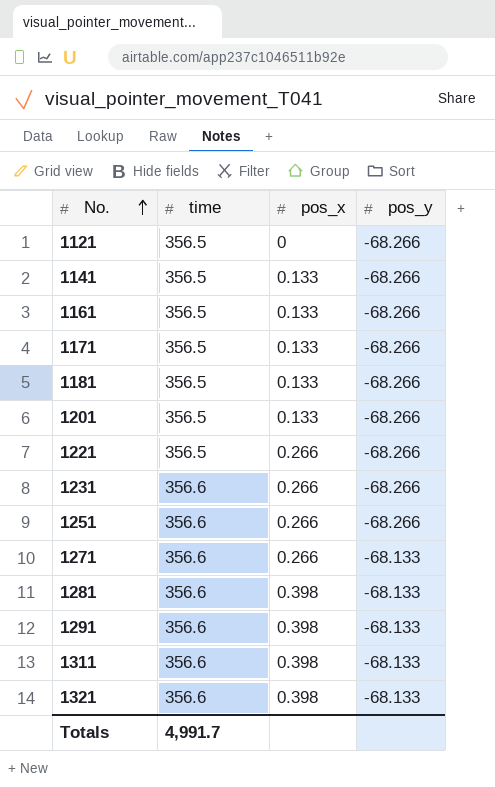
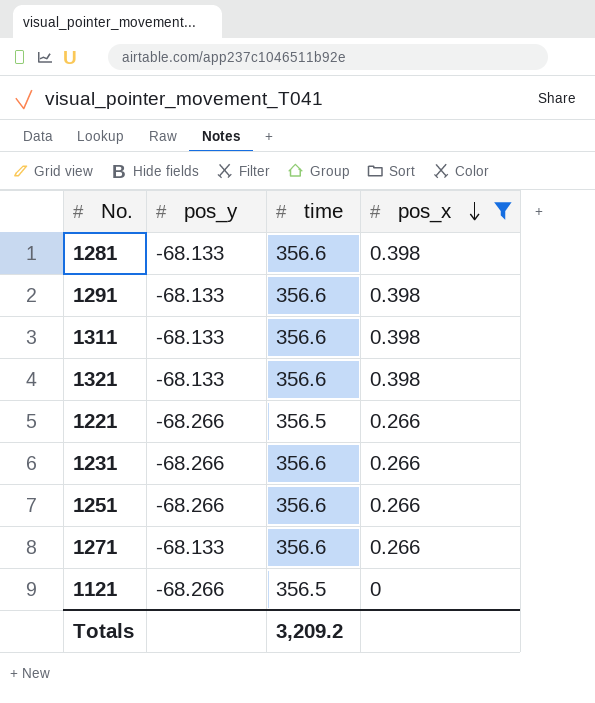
filter: none -> pos_x != 0.133
row order: No. ascending -> pos_x descending
column pos_y | position: 4 -> 2
Totals | time: 4,991.7 -> 3,209.2

